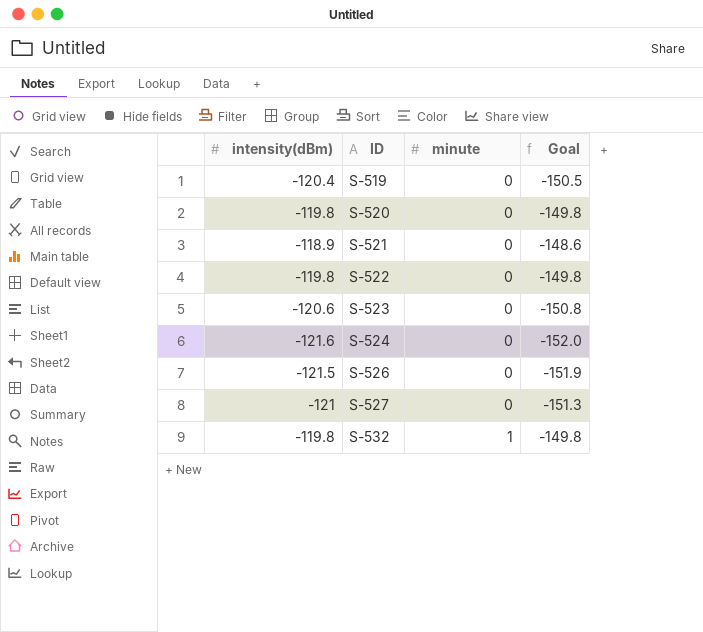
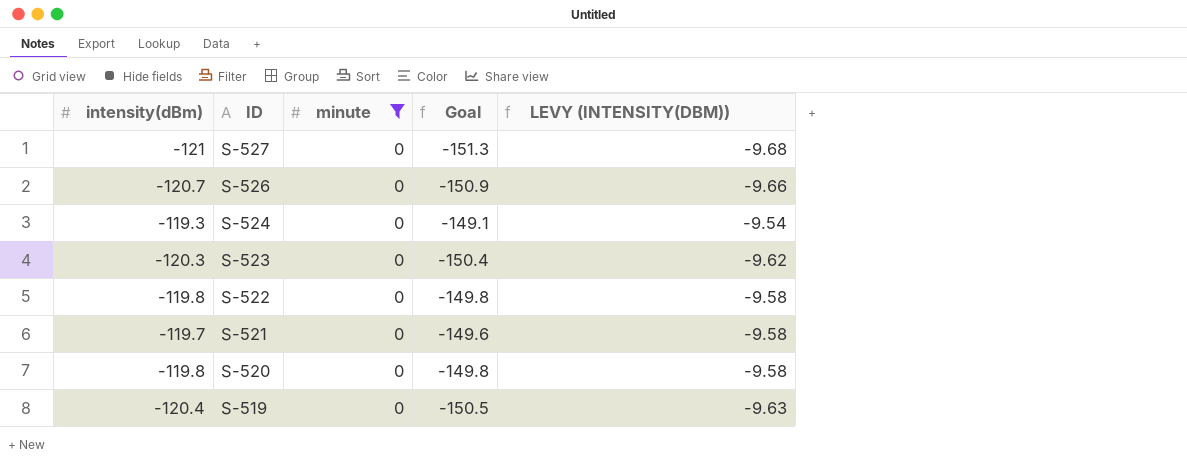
filter: none -> minute = 0
row order: ID ascending -> ID descending
column LEVY (INTENSITY(DBM)) | formula: none -> [intensity(dBm)] * 0.08
S-526 | intensity(dBm): -121.5 -> -120.7
S-526 | Goal: -151.9 -> -150.9
S-524 | intensity(dBm): -121.6 -> -119.3
S-524 | Goal: -152.0 -> -149.1
S-523 | intensity(dBm): -120.6 -> -120.3
S-523 | Goal: -150.8 -> -150.4
S-521 | intensity(dBm): -118.9 -> -119.7
S-521 | Goal: -148.6 -> -149.6

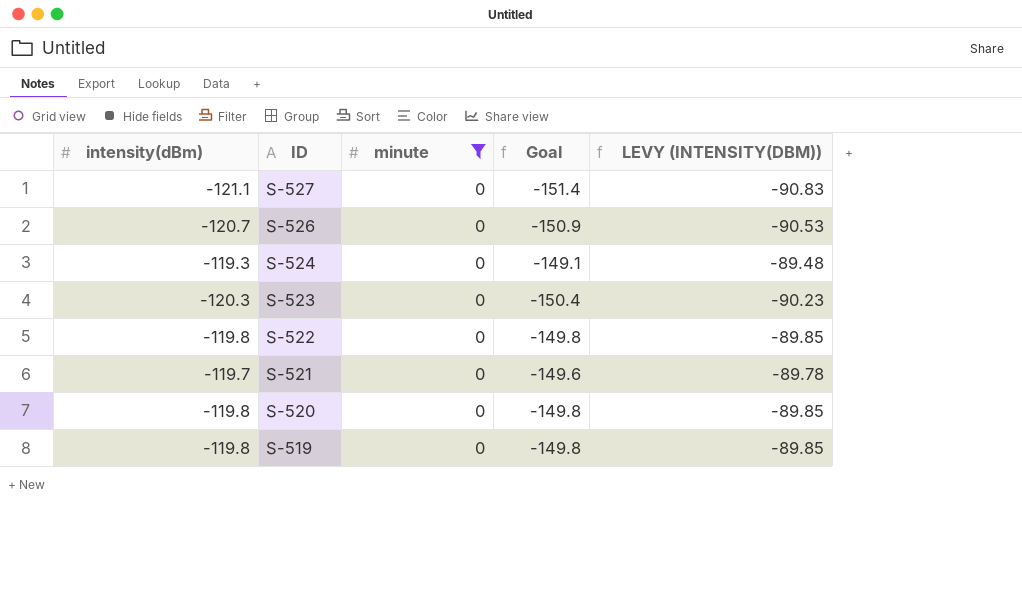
column LEVY (INTENSITY(DBM)) | formula: [intensity(dBm)] * 0.08 -> [intensity(dBm)] * 0.75
S-527 | intensity(dBm): -121 -> -121.1
S-527 | Goal: -151.3 -> -151.4
S-519 | intensity(dBm): -120.4 -> -119.8
S-519 | Goal: -150.5 -> -149.8

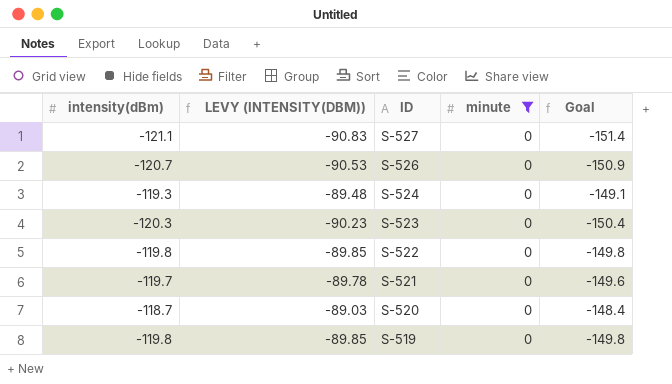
column LEVY (INTENSITY(DBM)) | position: 5 -> 2
S-520 | intensity(dBm): -119.8 -> -118.7
S-520 | LEVY (INTENSITY(DBM)): -89.85 -> -89.03
S-520 | Goal: -149.8 -> -148.4

